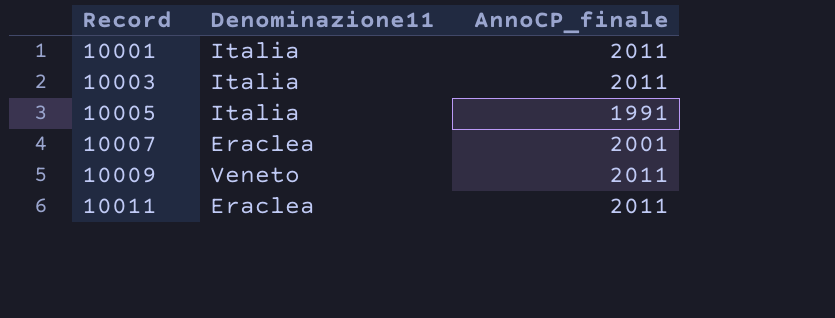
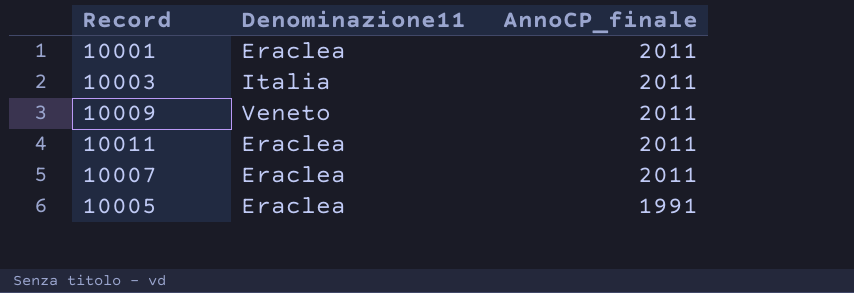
row order: Record ascending -> AnnoCP_finale descending
10001 | Denominazione11: Italia -> Eraclea
10007 | AnnoCP_finale: 2001 -> 2011
10005 | Denominazione11: Italia -> Eraclea

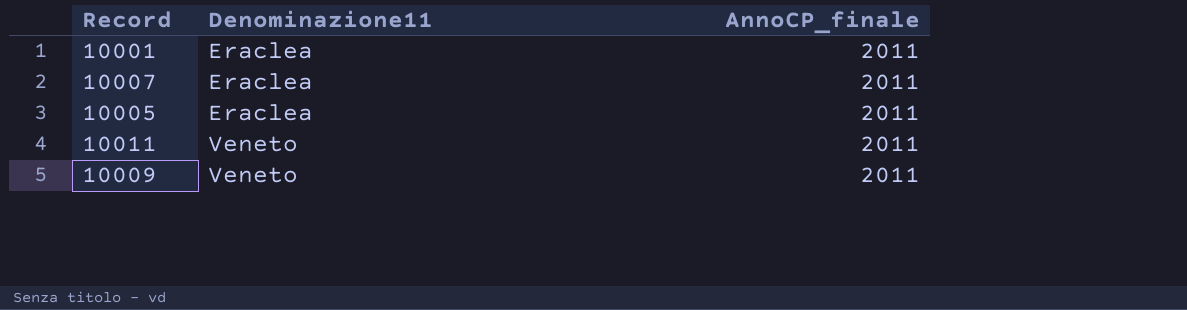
row order: AnnoCP_finale descending -> Denominazione11 ascending
row 10003: Italia | 2011 -> none
10005 | AnnoCP_finale: 1991 -> 2011
10011 | Denominazione11: Eraclea -> Veneto

